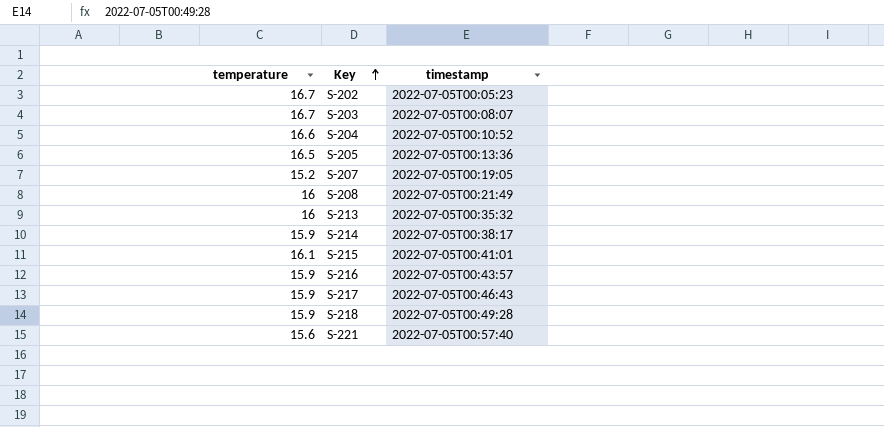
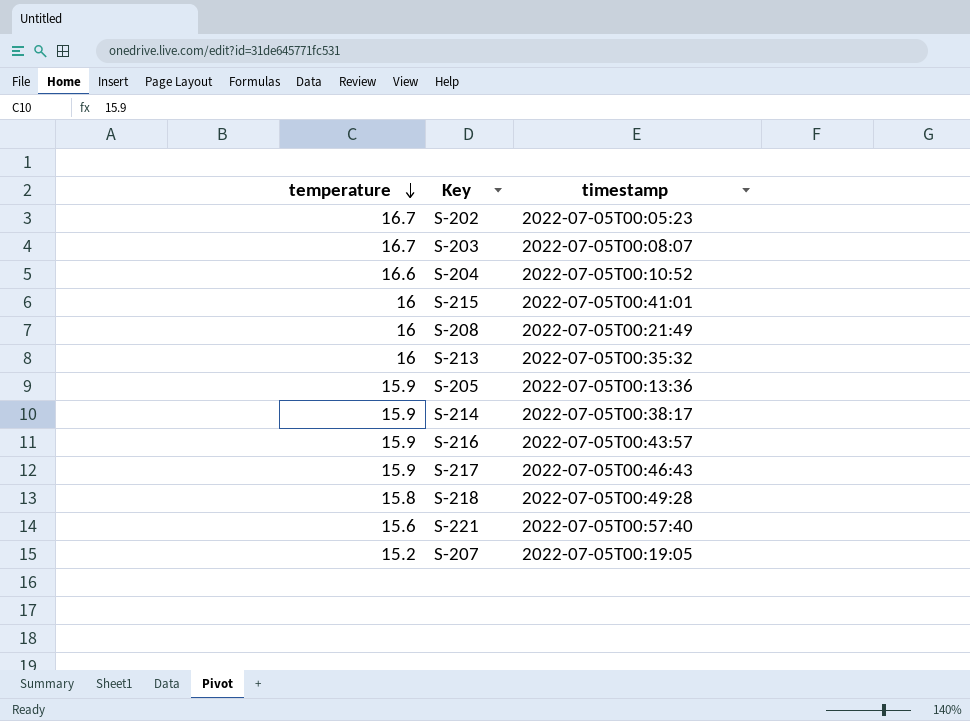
row order: Key ascending -> temperature descending
S-215 | temperature: 16.1 -> 16
S-205 | temperature: 16.5 -> 15.9
S-218 | temperature: 15.9 -> 15.8

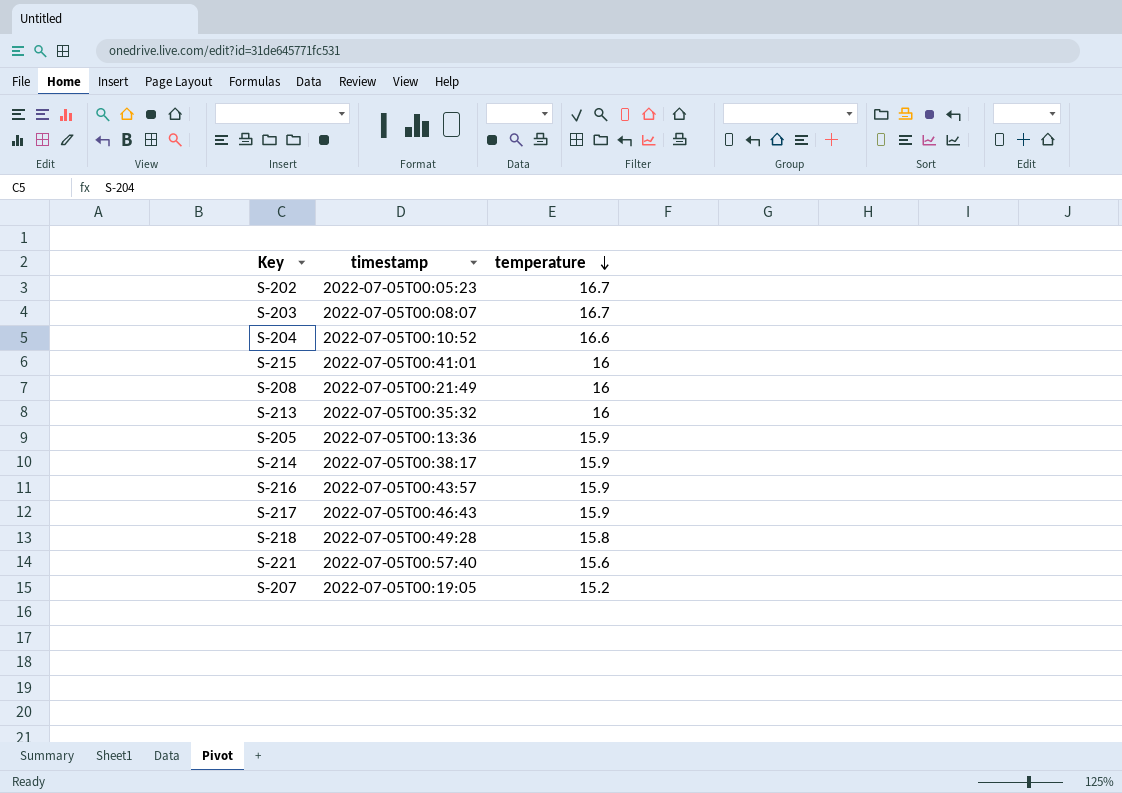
column temperature | position: 1 -> 3

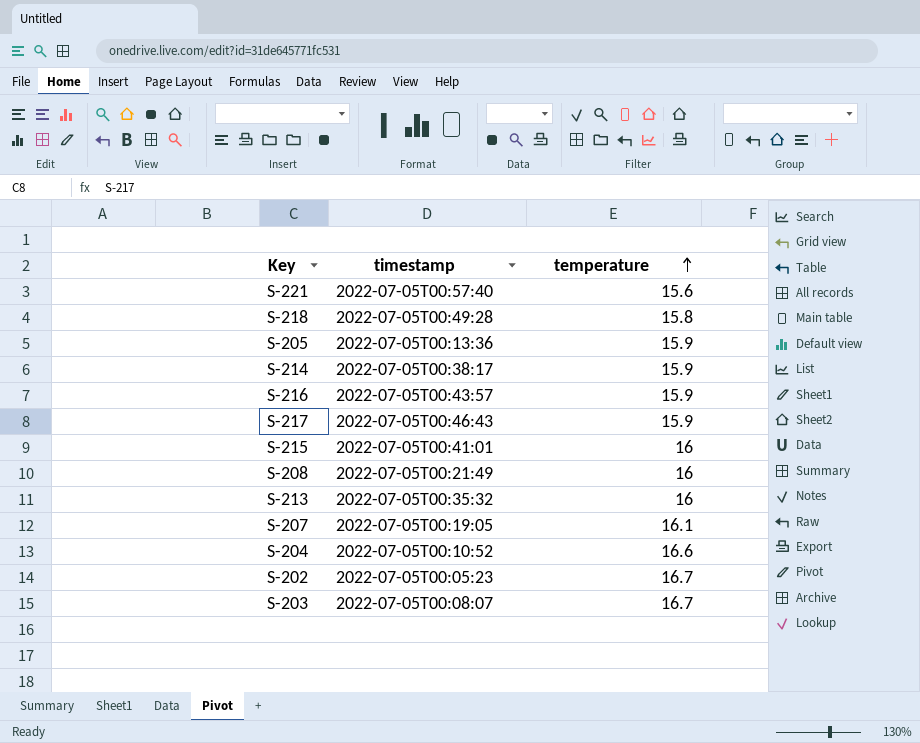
row order: temperature descending -> temperature ascending
S-207 | temperature: 15.2 -> 16.1

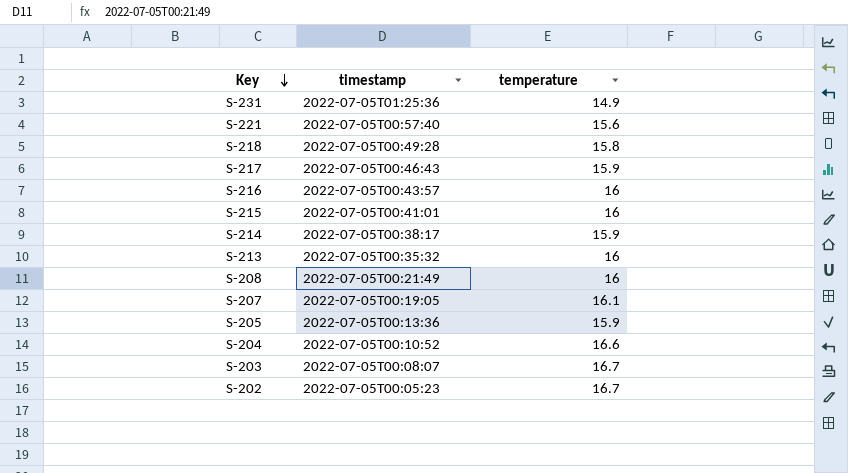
row order: temperature ascending -> Key descending
row S-231: none -> 2022-07-05T01:25:36 | 14.9
S-216 | temperature: 15.9 -> 16

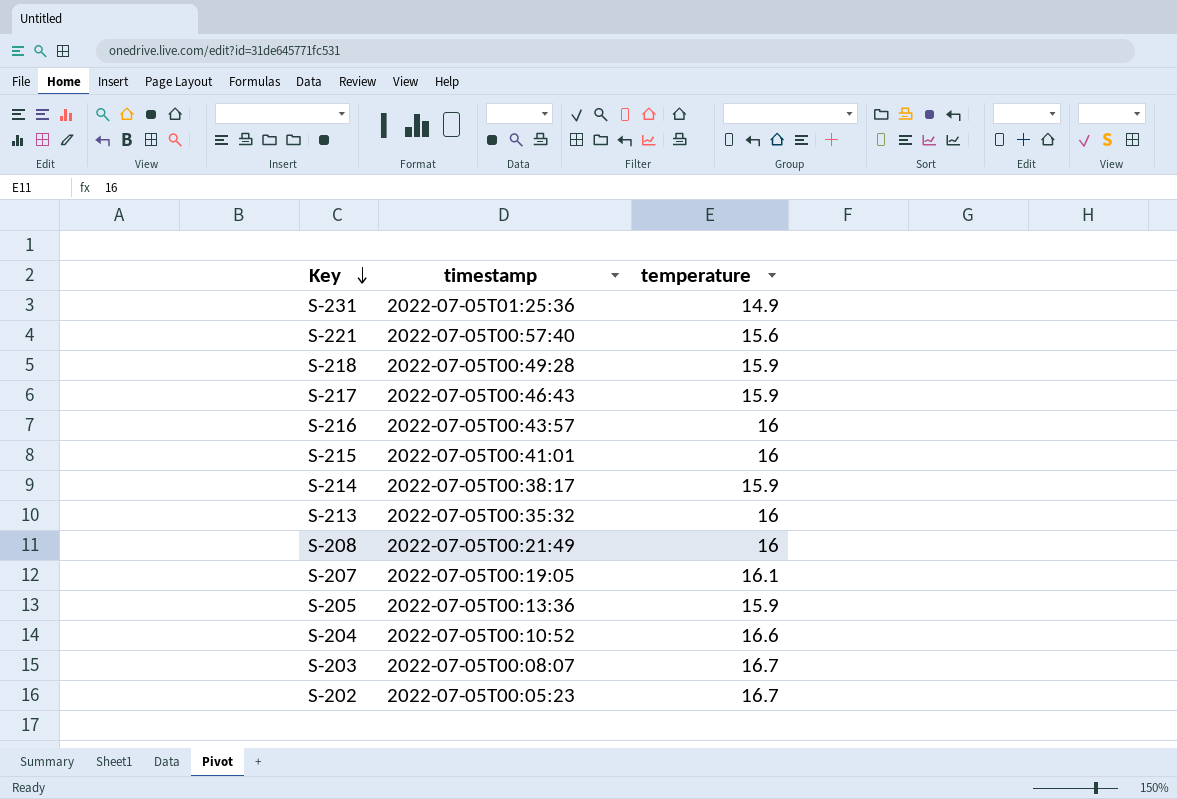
S-218 | temperature: 15.8 -> 15.9

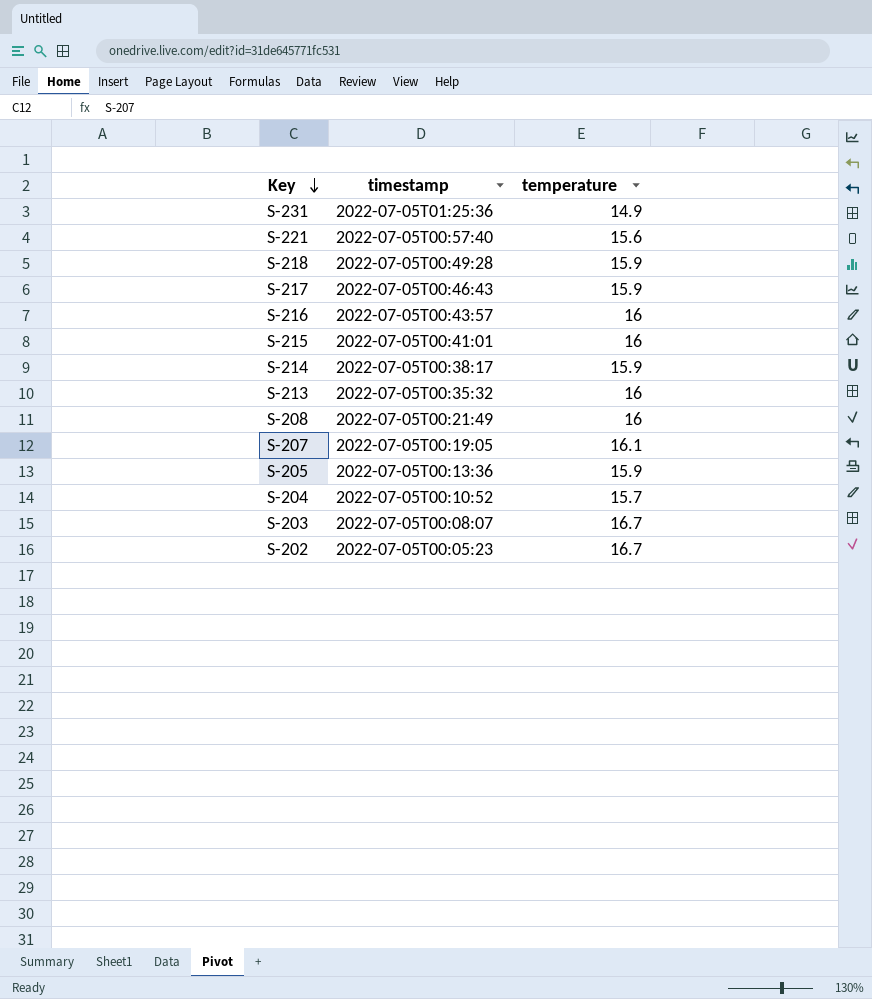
S-204 | temperature: 16.6 -> 15.7

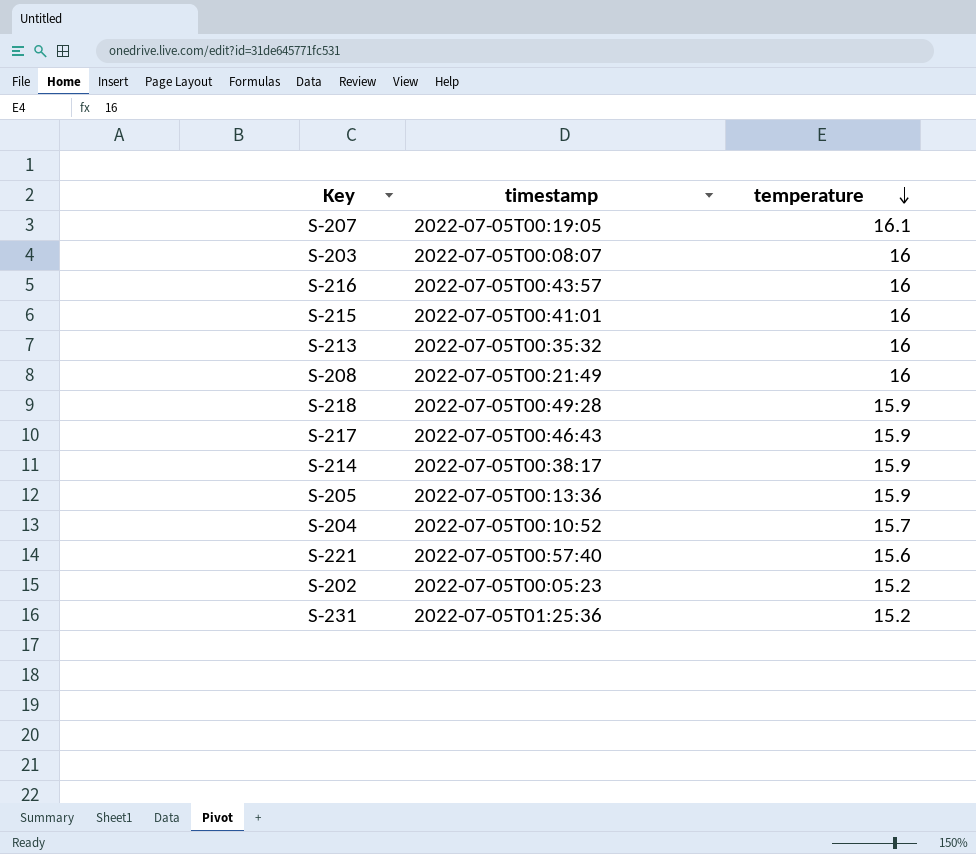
row order: Key descending -> temperature descending
S-203 | temperature: 16.7 -> 16
S-202 | temperature: 16.7 -> 15.2
S-231 | temperature: 14.9 -> 15.2

